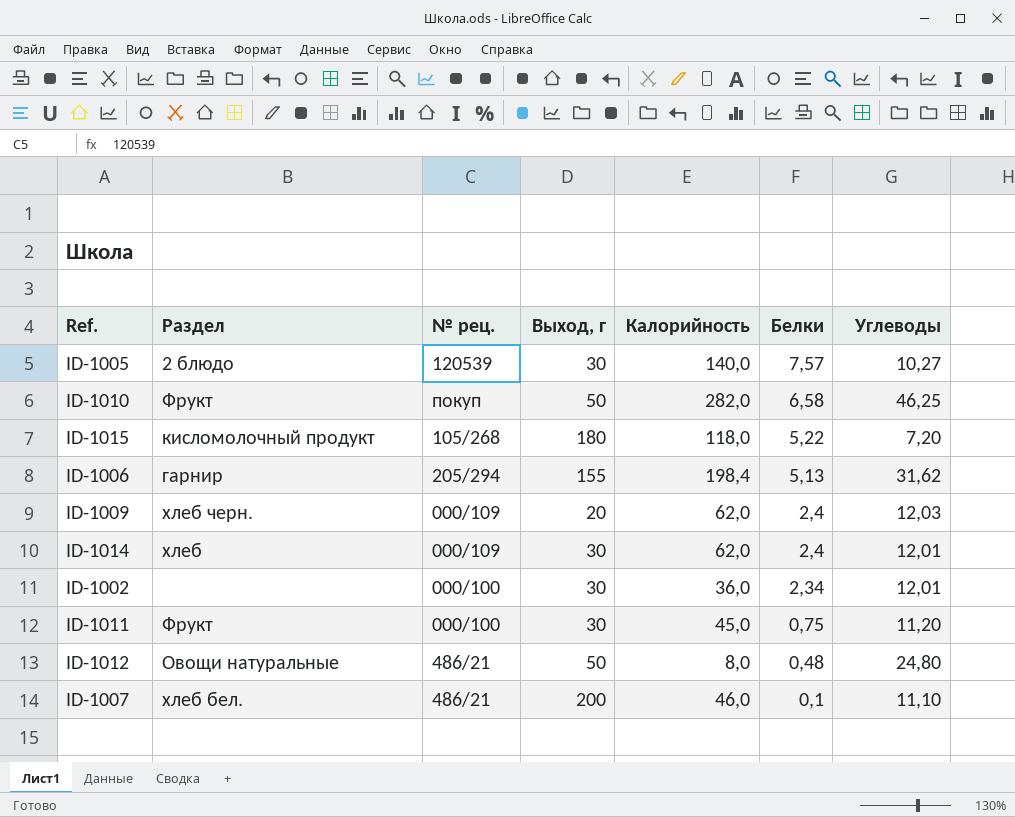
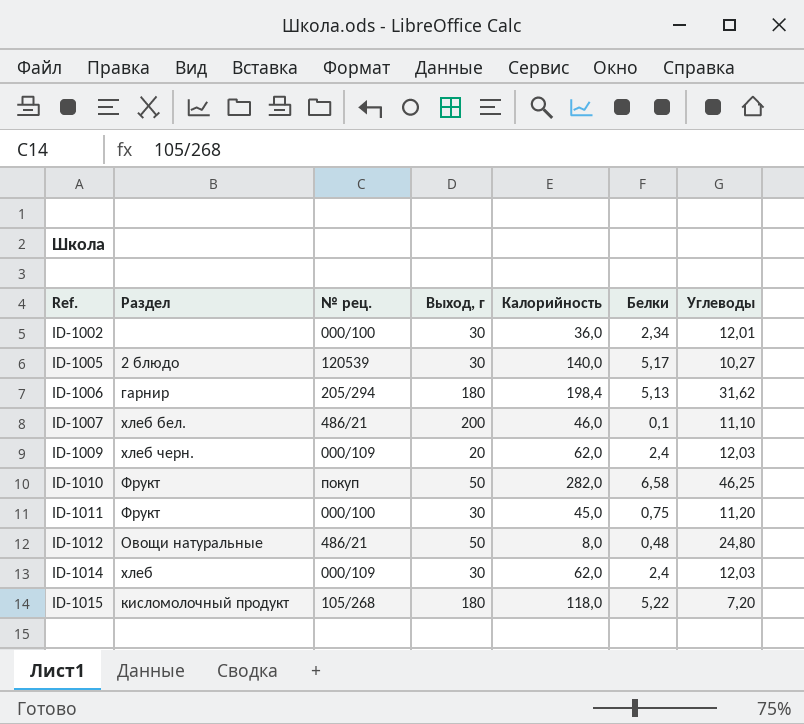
row order: Белки descending -> Ref. ascending
ID-1005 | Белки: 7,57 -> 5,17
ID-1006 | Выход, г: 155 -> 180
ID-1014 | Углеводы: 12,01 -> 12,03

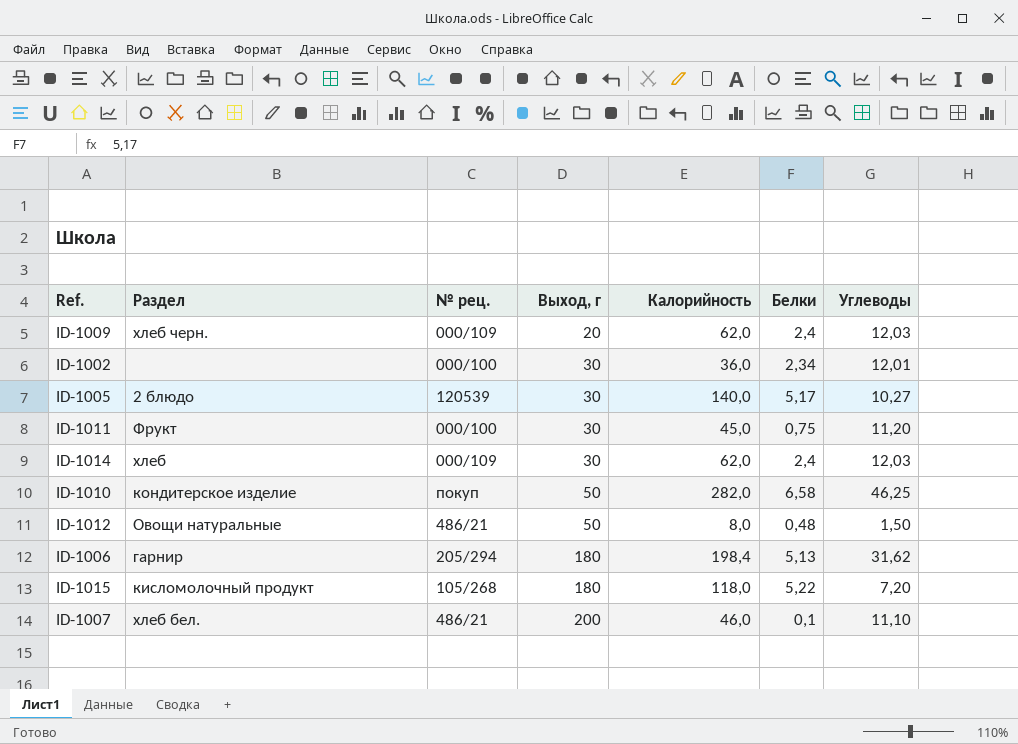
row order: Ref. ascending -> Выход, г ascending
ID-1010 | Раздел: Фрукт -> кондитерское изделие
ID-1012 | Углеводы: 24,80 -> 1,50

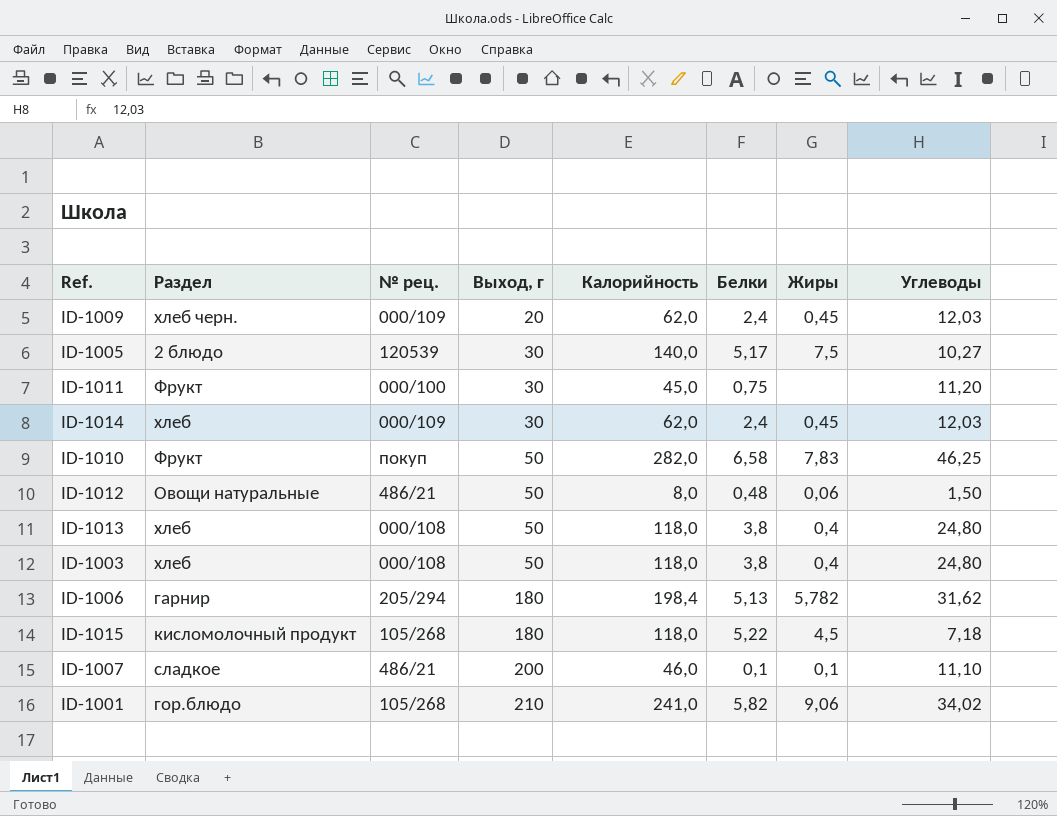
column Жиры | position: none -> 7
row ID-1002: none | 000/100 | 30 | 36,0 | 2,34 | 12,01 -> none
ID-1010 | Раздел: кондитерское изделие -> Фрукт
row ID-1013: none -> хлеб | 000/108 | 50 | 118,0 | 3,8 | 0,4 | 24,80
row ID-1003: none -> хлеб | 000/108 | 50 | 118,0 | 3,8 | 0,4 | 24,80
ID-1015 | Углеводы: 7,20 -> 7,18
ID-1007 | Раздел: хлеб бел. -> сладкое
row ID-1001: none -> гор.блюдо | 105/268 | 210 | 241,0 | 5,82 | 9,06 | 34,02

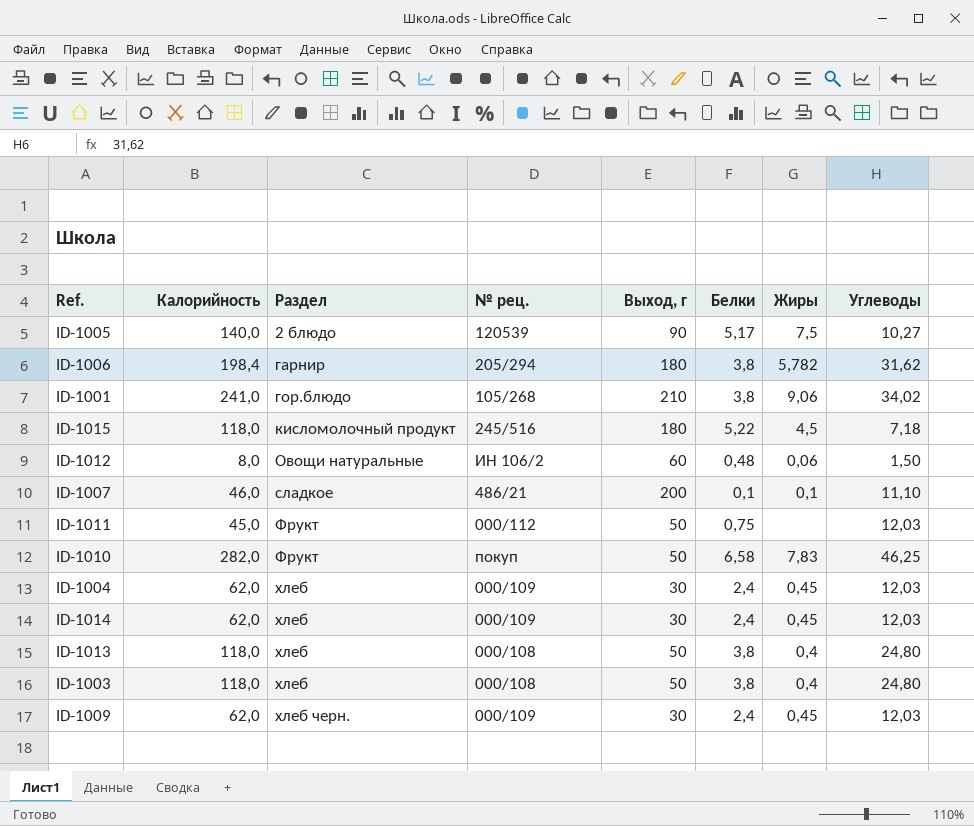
row order: Выход, г ascending -> Раздел ascending
column Калорийность | position: 5 -> 2
ID-1005 | Выход, г: 30 -> 90
ID-1006 | Белки: 5,13 -> 3,8
ID-1001 | Белки: 5,82 -> 3,8
ID-1015 | № рец.: 105/268 -> 245/516
ID-1012 | № рец.: 486/21 -> ИН 106/2
ID-1012 | Выход, г: 50 -> 60
ID-1011 | № рец.: 000/100 -> 000/112
ID-1011 | Выход, г: 30 -> 50
ID-1011 | Углеводы: 11,20 -> 12,03
row ID-1004: none -> 62,0 | хлеб | 000/109 | 30 | 2,4 | 0,45 | 12,03
ID-1009 | Выход, г: 20 -> 30

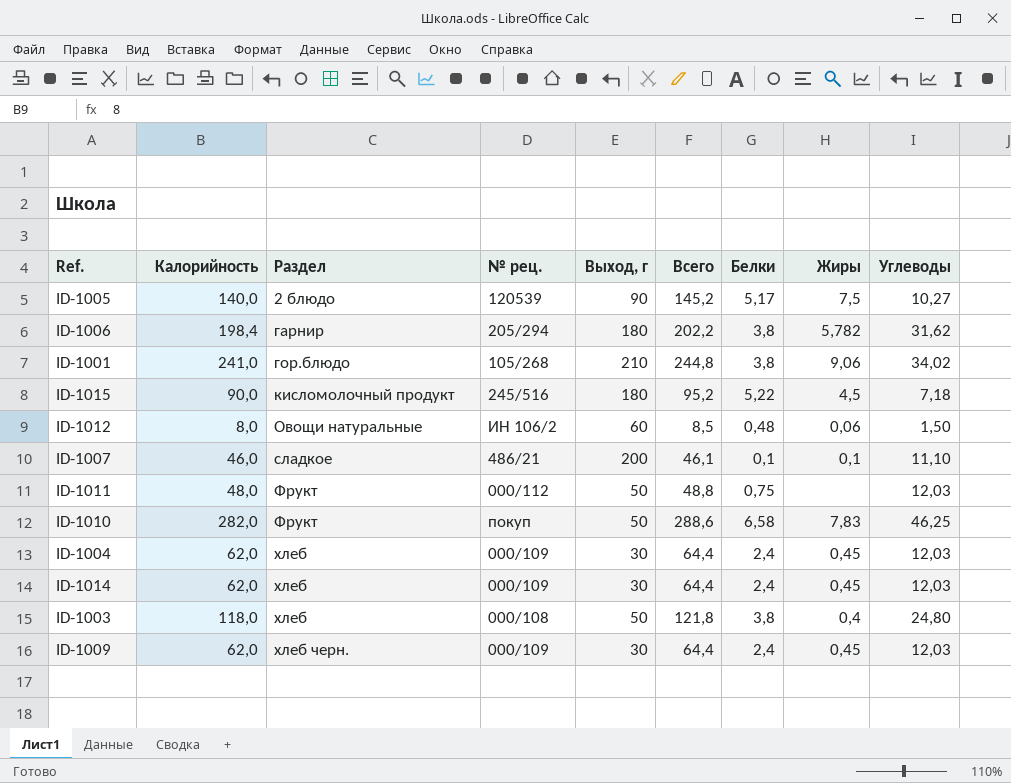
column Всего | formula: none -> [Калорийность] + [Белки]
row ID-1013: 118,0 | хлеб | 000/108 | 50 | 3,8 | 0,4 | 24,80 -> none
ID-1015 | Калорийность: 118,0 -> 90,0
ID-1011 | Калорийность: 45,0 -> 48,0

